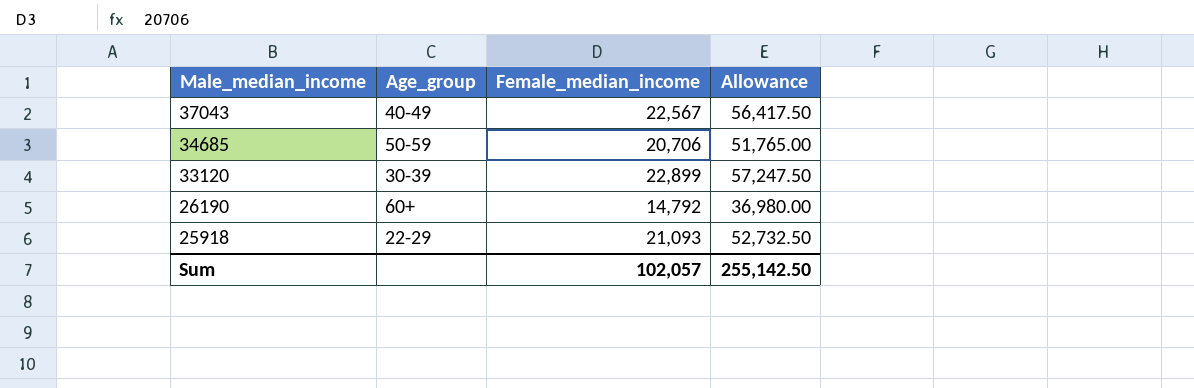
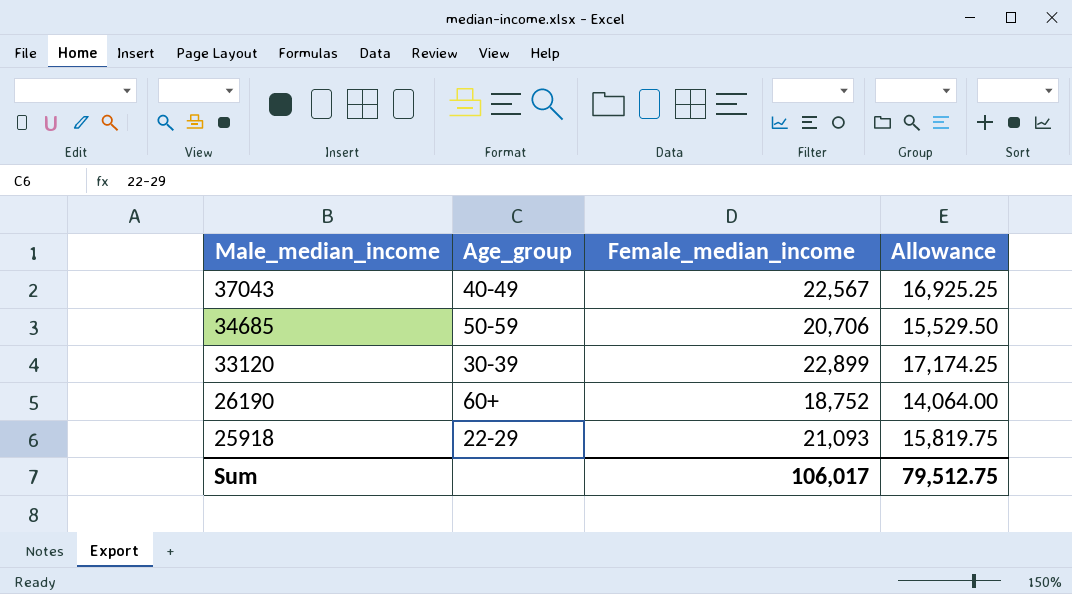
column Allowance | formula: [Female_median_income] * 2.5 -> [Female_median_income] * 0.75
26190 | Female_median_income: 14,792 -> 18,752
Sum | Female_median_income: 102,057 -> 106,017
Sum | Allowance: 255,142.50 -> 79,512.75

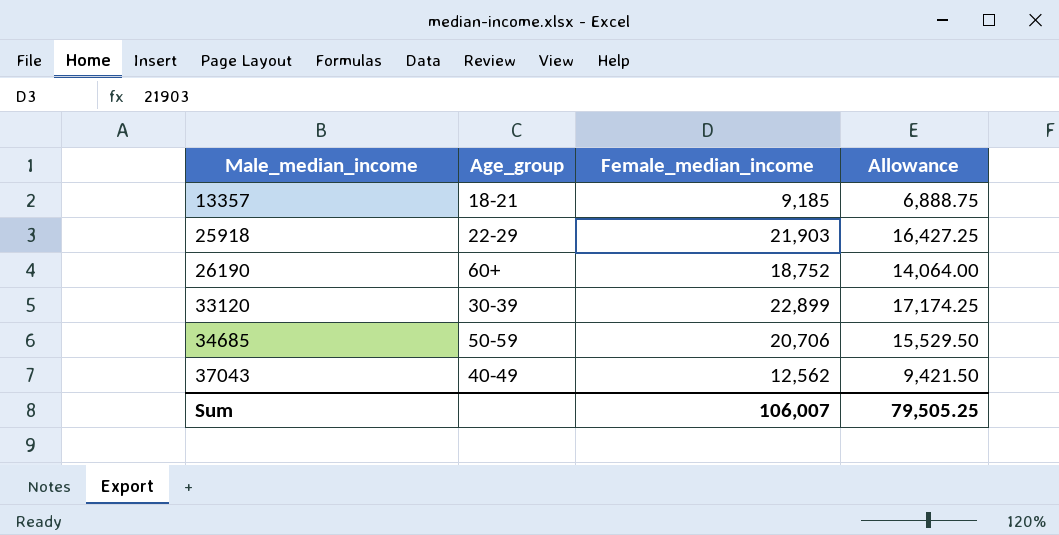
row order: Male_median_income descending -> Male_median_income ascending
row 13357: none -> 18-21 | 9,185 | 6,888.75
25918 | Female_median_income: 21,093 -> 21,903
25918 | Allowance: 15,819.75 -> 16,427.25
37043 | Female_median_income: 22,567 -> 12,562
37043 | Allowance: 16,925.25 -> 9,421.50
Sum | Female_median_income: 106,017 -> 106,007
Sum | Allowance: 79,512.75 -> 79,505.25

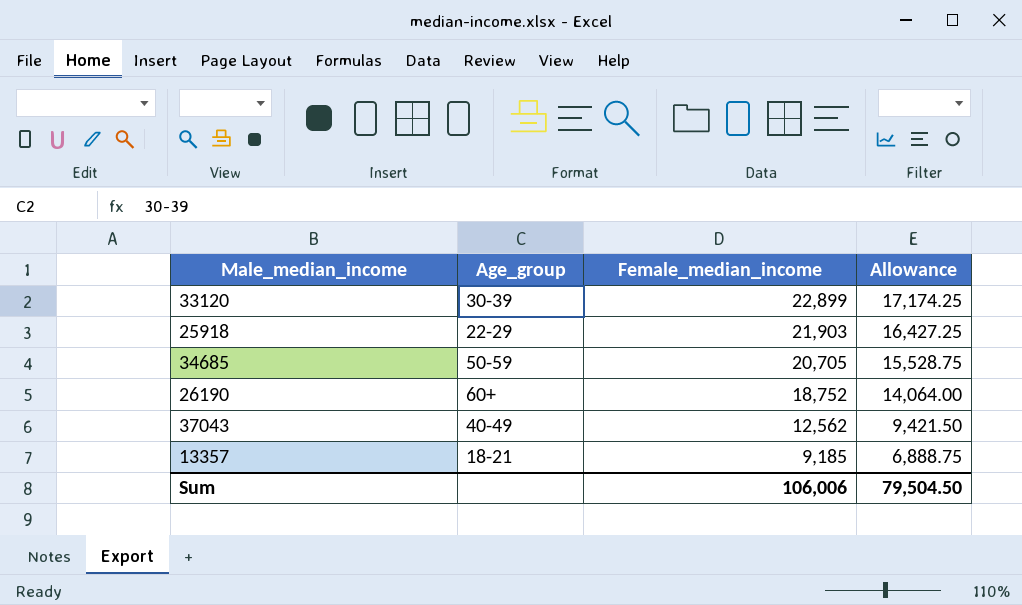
row order: Male_median_income ascending -> Female_median_income descending
34685 | Female_median_income: 20,706 -> 20,705
34685 | Allowance: 15,529.50 -> 15,528.75
Sum | Female_median_income: 106,007 -> 106,006
Sum | Allowance: 79,505.25 -> 79,504.50

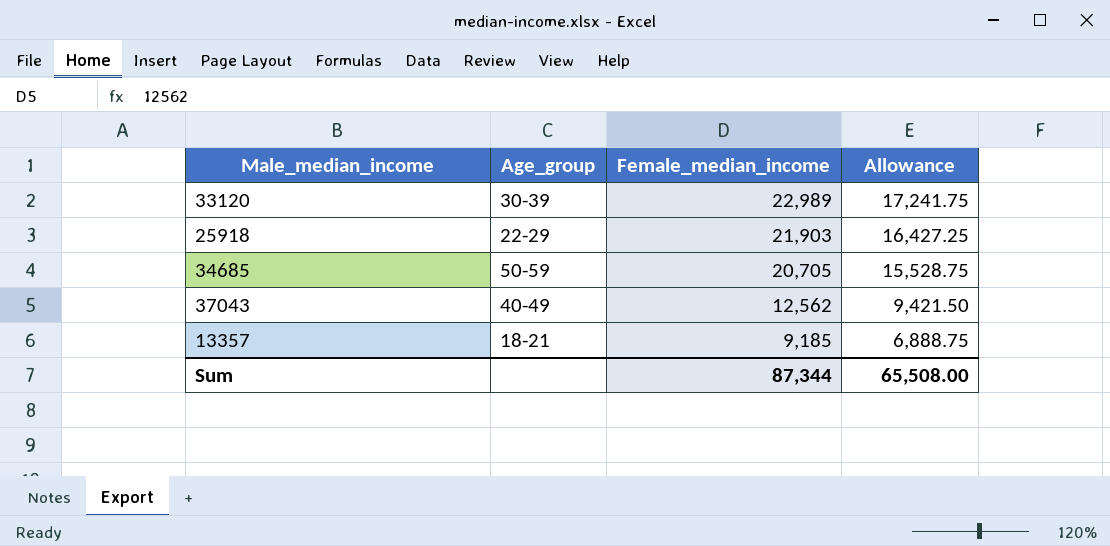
row 26190: 60+ | 18,752 | 14,064.00 -> none
33120 | Female_median_income: 22,899 -> 22,989
33120 | Allowance: 17,174.25 -> 17,241.75
Sum | Female_median_income: 106,006 -> 87,344
Sum | Allowance: 79,504.50 -> 65,508.00

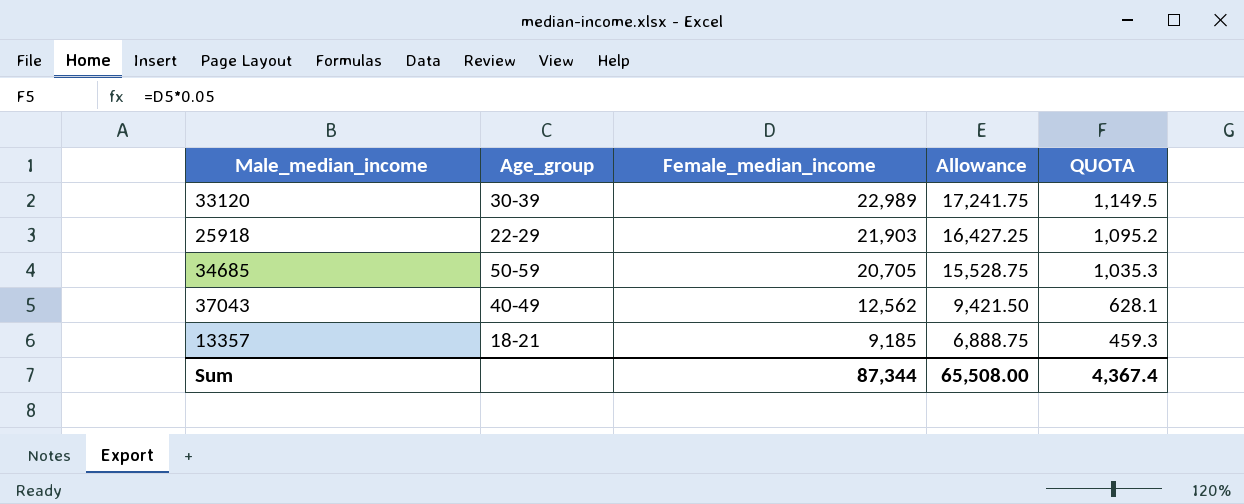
column QUOTA | formula: none -> [Female_median_income] * 0.05

